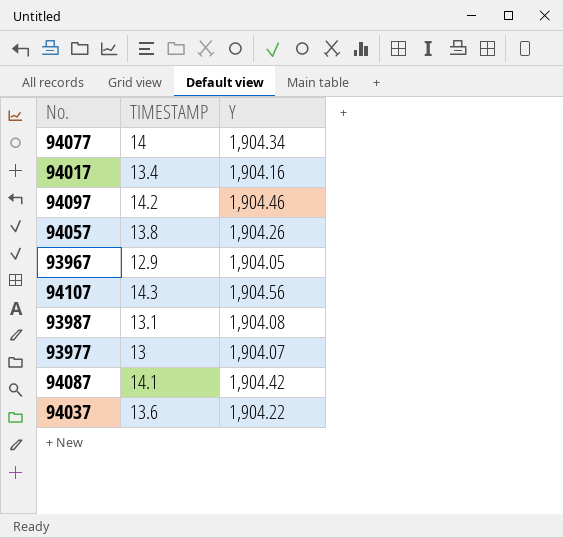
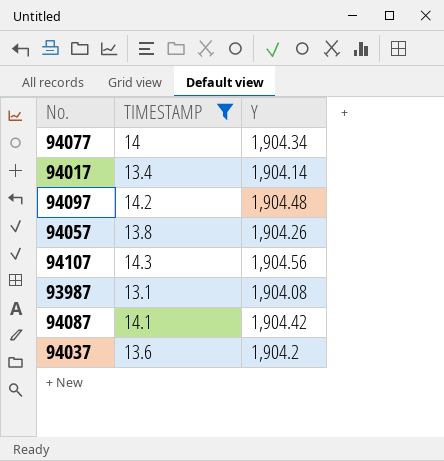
filter: none -> TIMESTAMP >= 13.1
94017 | Y: 1,904.16 -> 1,904.14
94097 | Y: 1,904.46 -> 1,904.48
94037 | Y: 1,904.22 -> 1,904.2

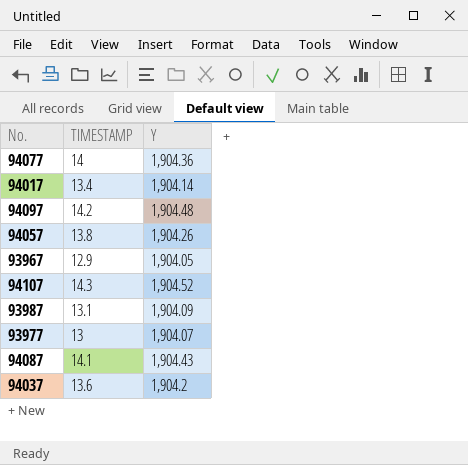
filter: TIMESTAMP >= 13.1 -> none
94077 | Y: 1,904.34 -> 1,904.36
94107 | Y: 1,904.56 -> 1,904.52
93987 | Y: 1,904.08 -> 1,904.09
94087 | Y: 1,904.42 -> 1,904.43

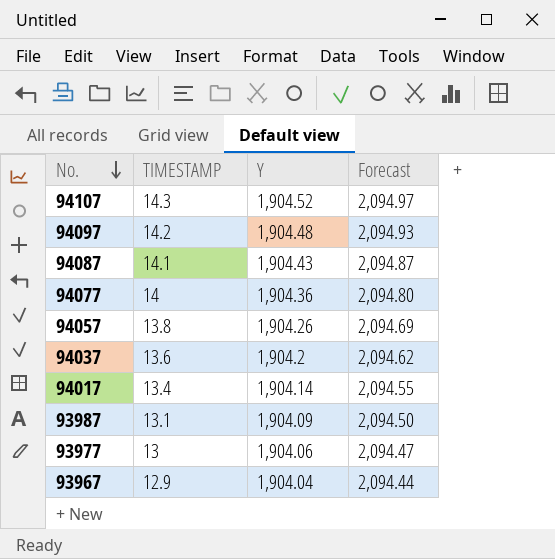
row order: none -> No. descending
column Forecast | formula: none -> [Y] * 1.1
93977 | Y: 1,904.07 -> 1,904.06
93967 | Y: 1,904.05 -> 1,904.04

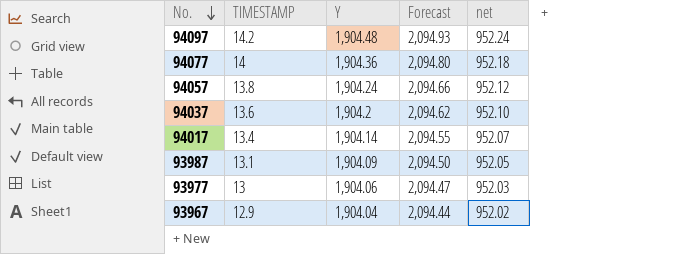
column net | formula: none -> [Y] * 0.5
row 94107: 14.3 | 1,904.52 | 2,094.97 -> none
row 94087: 14.1 | 1,904.43 | 2,094.87 -> none
94057 | Y: 1,904.26 -> 1,904.24
94057 | Forecast: 2,094.69 -> 2,094.66

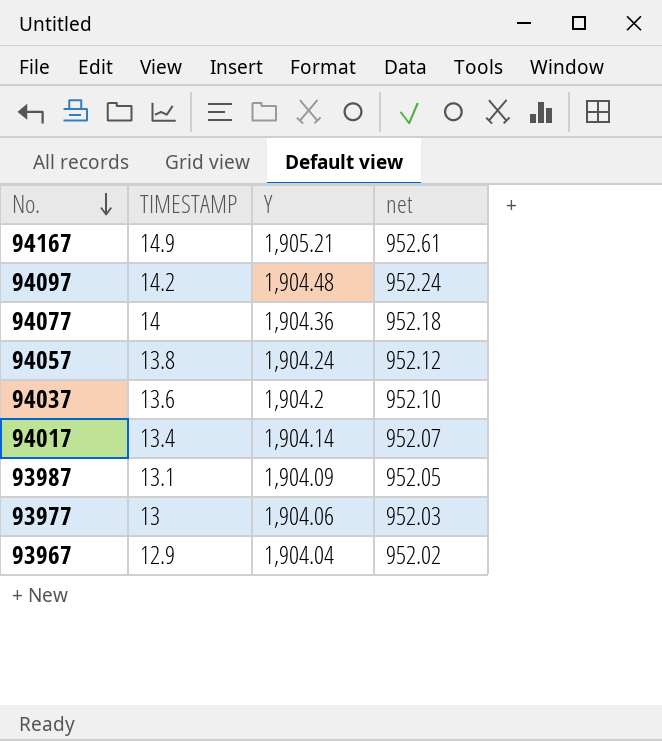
column Forecast | formula: [Y] * 1.1 -> none
row 94167: none -> 14.9 | 1,905.21 | 952.61

